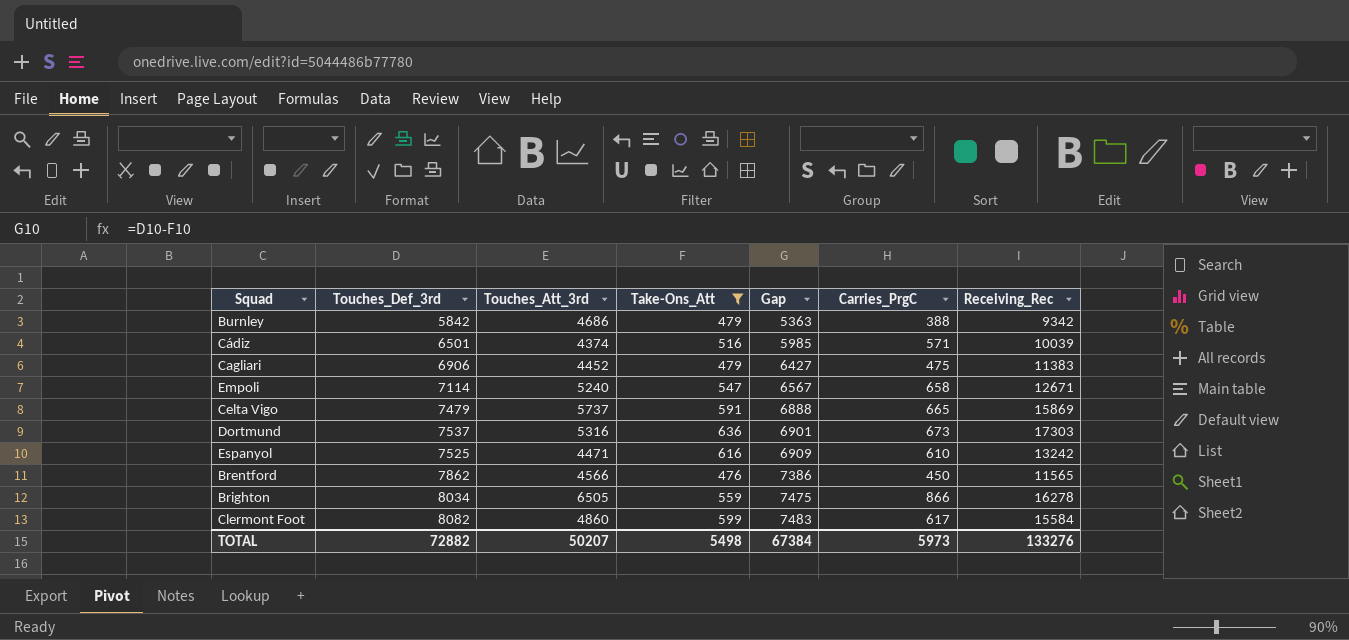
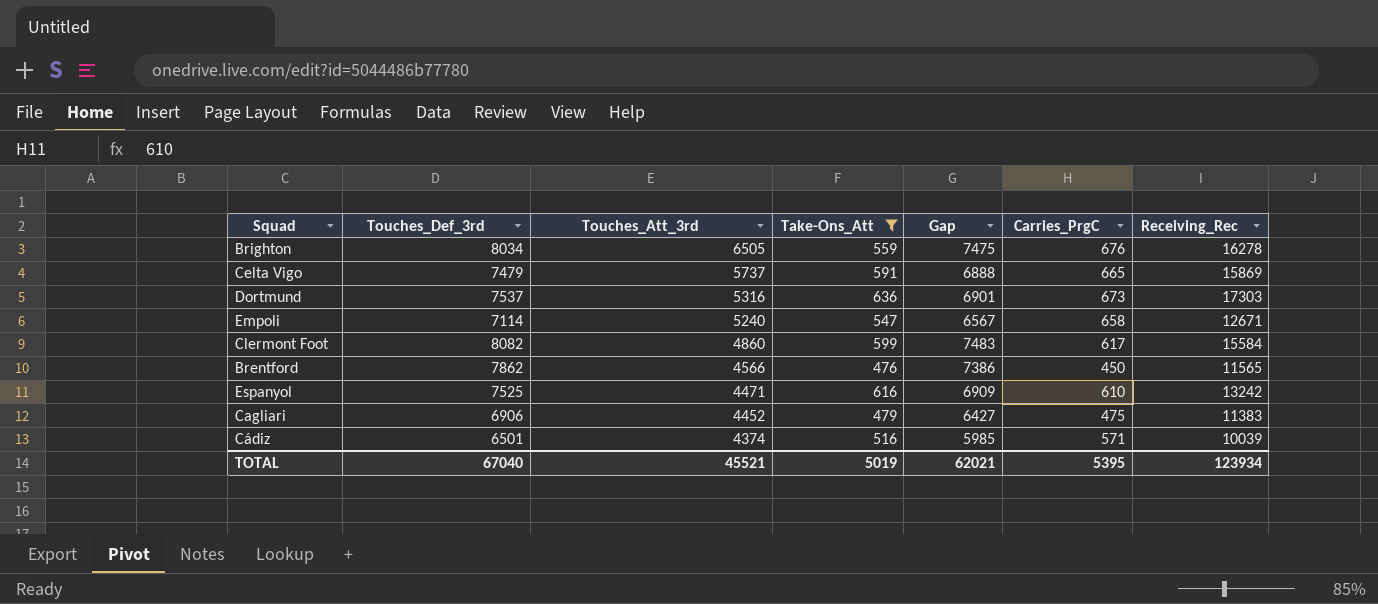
row order: Gap ascending -> Touches_Att_3rd descending
row Burnley: 5842 | 4686 | 479 | 5363 | 388 | 9342 -> none
Brighton | Carries_PrgC: 866 -> 676
TOTAL | Touches_Def_3rd: 72882 -> 67040
TOTAL | Touches_Att_3rd: 50207 -> 45521
TOTAL | Take-Ons_Att: 5498 -> 5019
TOTAL | Gap: 67384 -> 62021
TOTAL | Carries_PrgC: 5973 -> 5395
TOTAL | Receiving_Rec: 133276 -> 123934

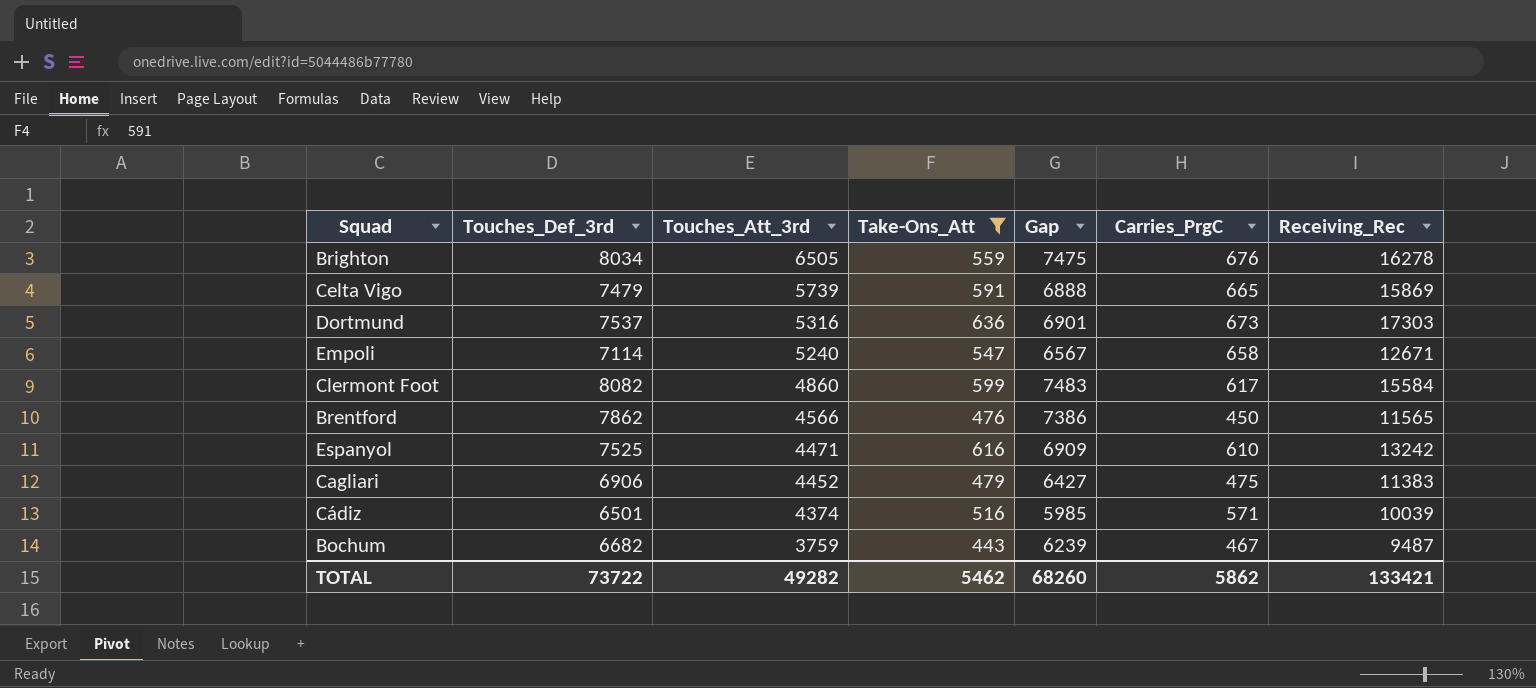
Celta Vigo | Touches_Att_3rd: 5737 -> 5739
row Bochum: none -> 6682 | 3759 | 443 | 6239 | 467 | 9487
TOTAL | Touches_Def_3rd: 67040 -> 73722
TOTAL | Touches_Att_3rd: 45521 -> 49282
TOTAL | Take-Ons_Att: 5019 -> 5462
TOTAL | Gap: 62021 -> 68260
TOTAL | Carries_PrgC: 5395 -> 5862
TOTAL | Receiving_Rec: 123934 -> 133421

